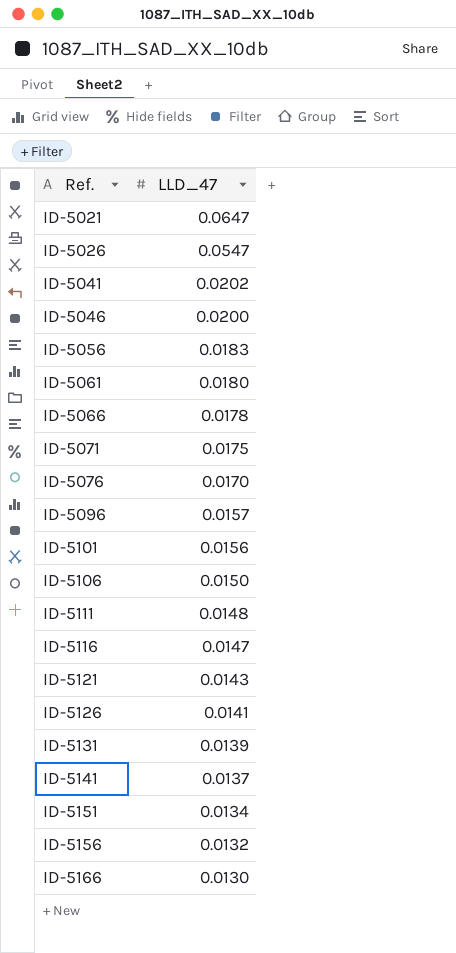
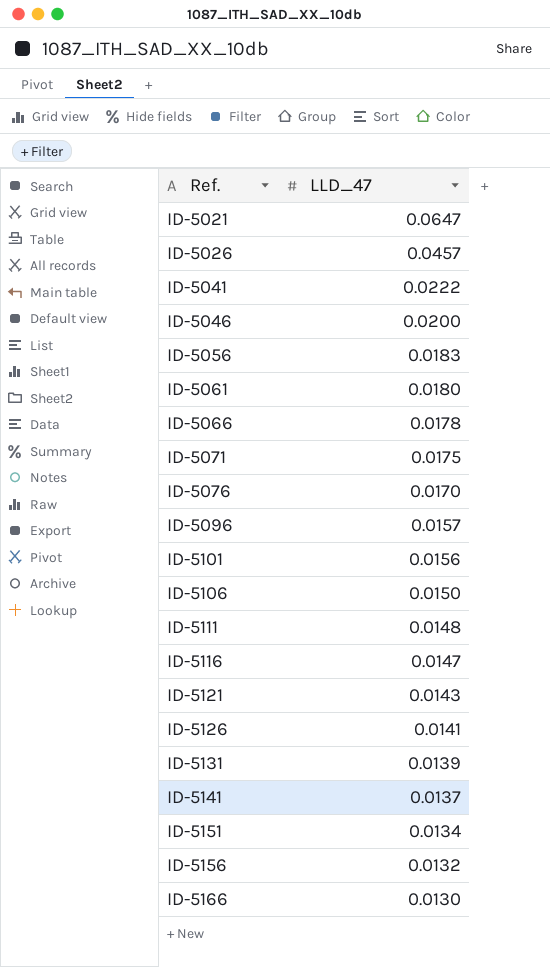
ID-5026 | LLD_47: 0.0547 -> 0.0457
ID-5041 | LLD_47: 0.0202 -> 0.0222

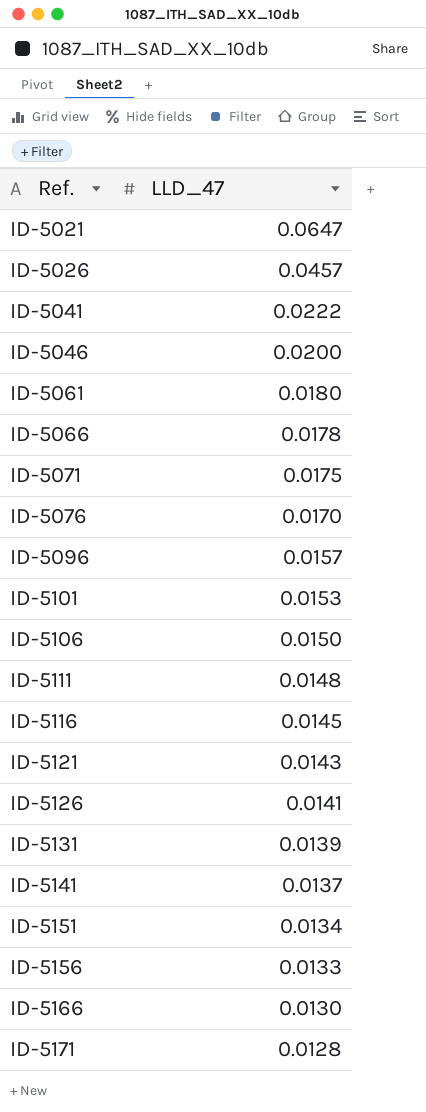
row ID-5056: 0.0183 -> none
ID-5101 | LLD_47: 0.0156 -> 0.0153
ID-5116 | LLD_47: 0.0147 -> 0.0145
ID-5156 | LLD_47: 0.0132 -> 0.0133
row ID-5171: none -> 0.0128

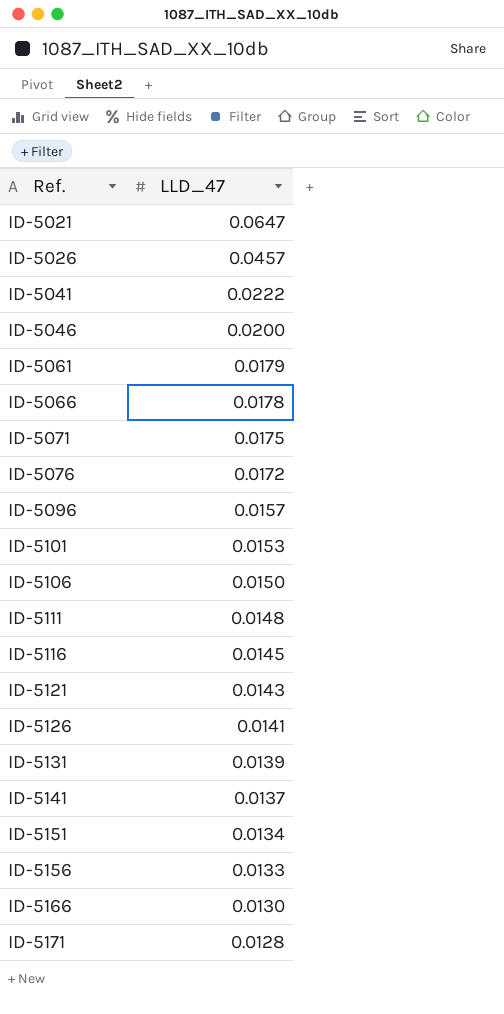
ID-5061 | LLD_47: 0.0180 -> 0.0179
ID-5076 | LLD_47: 0.0170 -> 0.0172

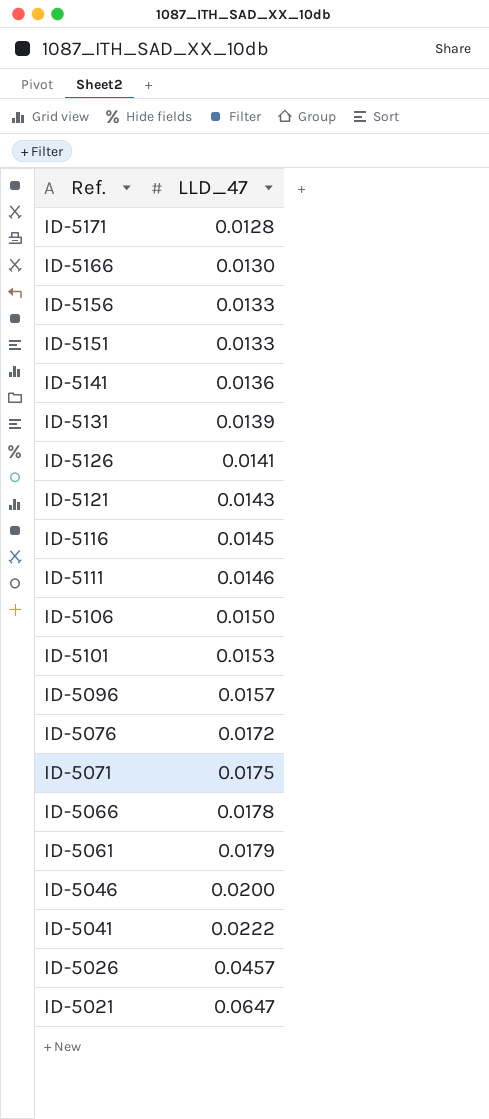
row order: Ref. ascending -> Ref. descending
ID-5151 | LLD_47: 0.0134 -> 0.0133
ID-5141 | LLD_47: 0.0137 -> 0.0136
ID-5111 | LLD_47: 0.0148 -> 0.0146

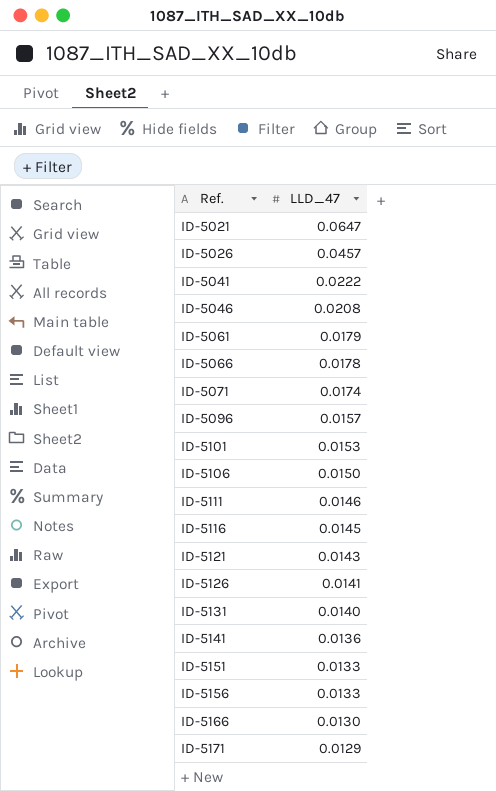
row order: Ref. descending -> Ref. ascending
row ID-5076: 0.0172 -> none
ID-5046 | LLD_47: 0.0200 -> 0.0208
ID-5071 | LLD_47: 0.0175 -> 0.0174
ID-5131 | LLD_47: 0.0139 -> 0.0140
ID-5171 | LLD_47: 0.0128 -> 0.0129

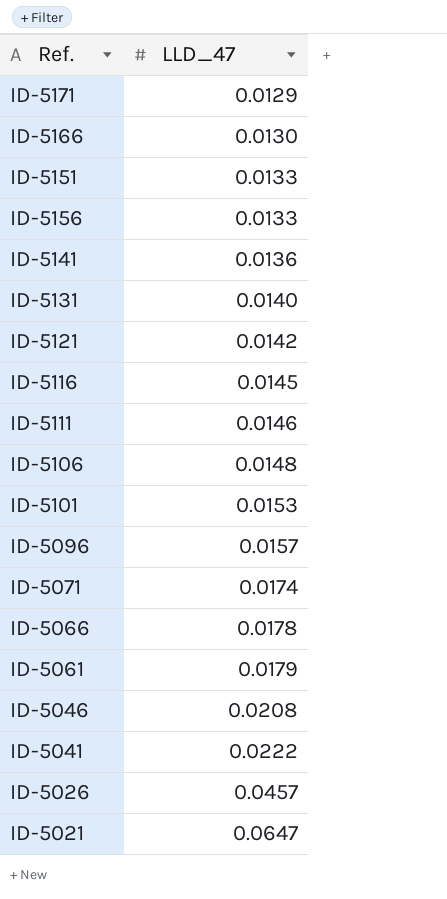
row order: Ref. ascending -> LLD_47 ascending
row ID-5126: 0.0141 -> none
ID-5121 | LLD_47: 0.0143 -> 0.0142
ID-5106 | LLD_47: 0.0150 -> 0.0148

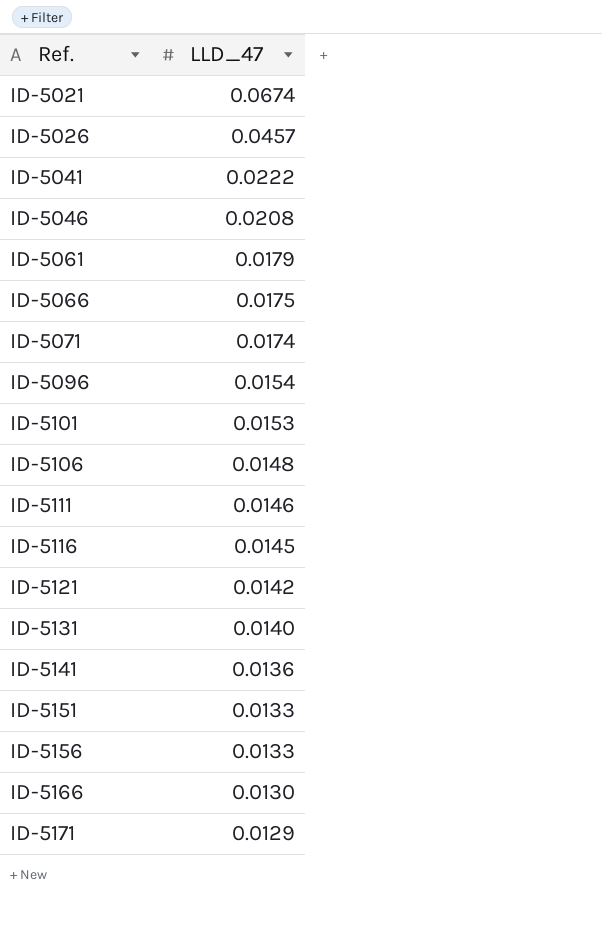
row order: LLD_47 ascending -> Ref. ascending
ID-5021 | LLD_47: 0.0647 -> 0.0674
ID-5066 | LLD_47: 0.0178 -> 0.0175
ID-5096 | LLD_47: 0.0157 -> 0.0154

